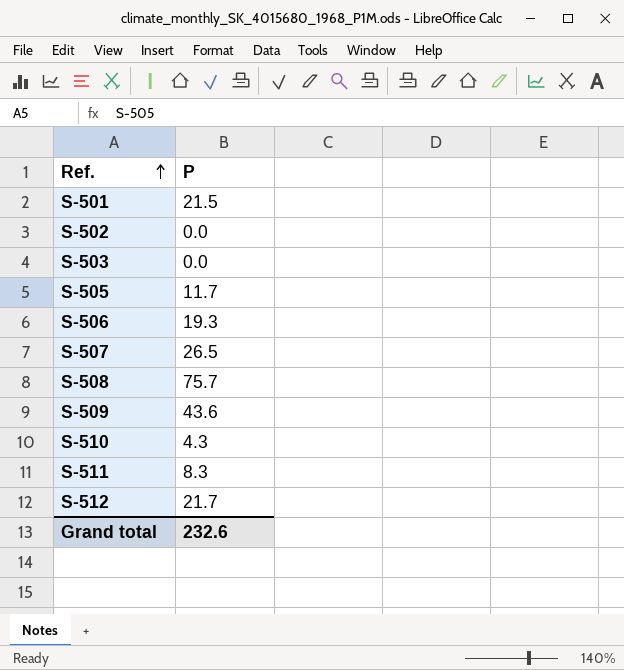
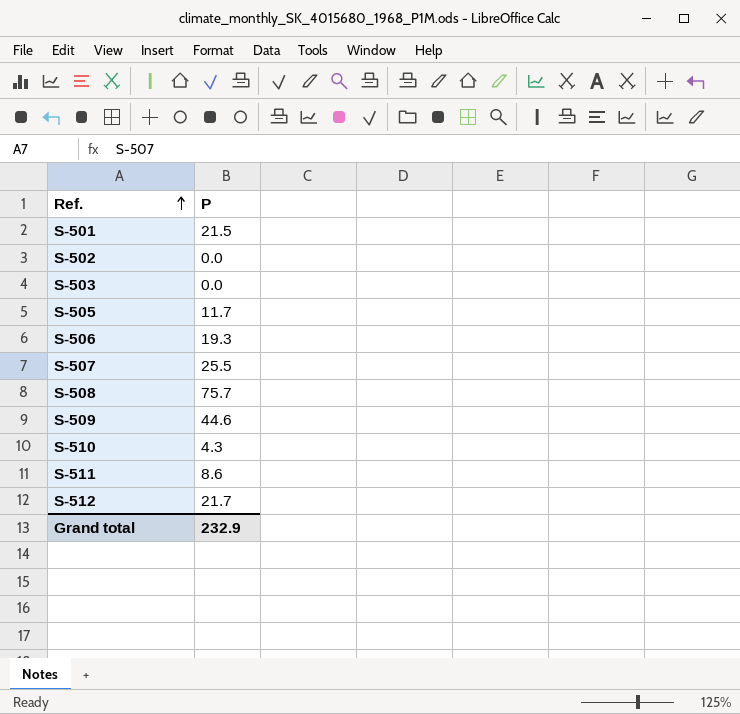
S-507 | P: 26.5 -> 25.5
S-509 | P: 43.6 -> 44.6
S-511 | P: 8.3 -> 8.6
Grand total | P: 232.6 -> 232.9

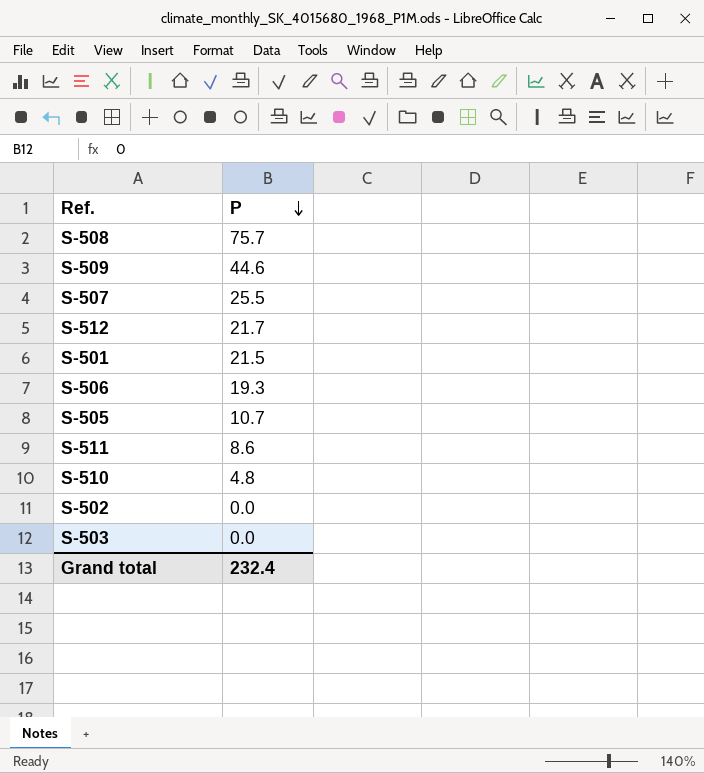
row order: Ref. ascending -> P descending
S-505 | P: 11.7 -> 10.7
S-510 | P: 4.3 -> 4.8
Grand total | P: 232.9 -> 232.4

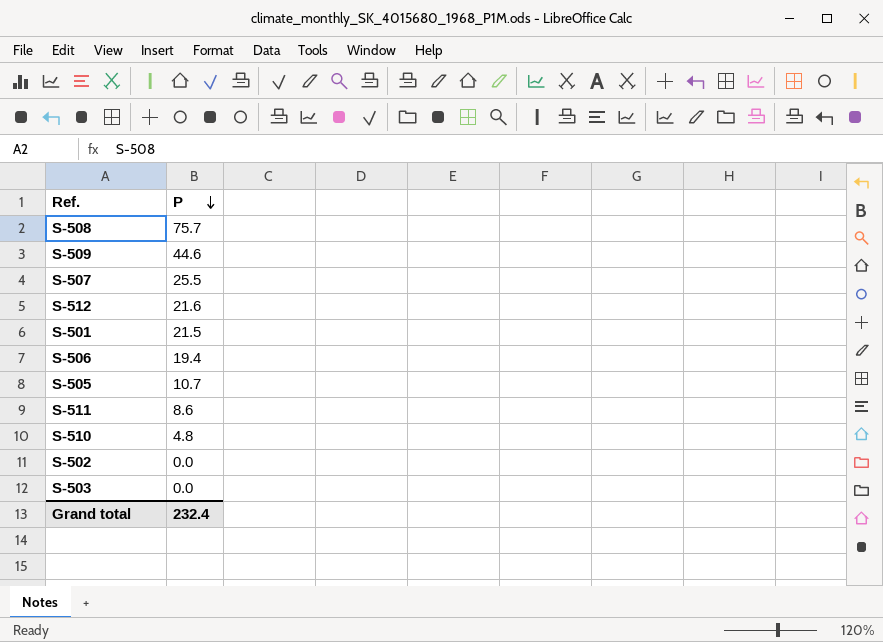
S-512 | P: 21.7 -> 21.6
S-506 | P: 19.3 -> 19.4

